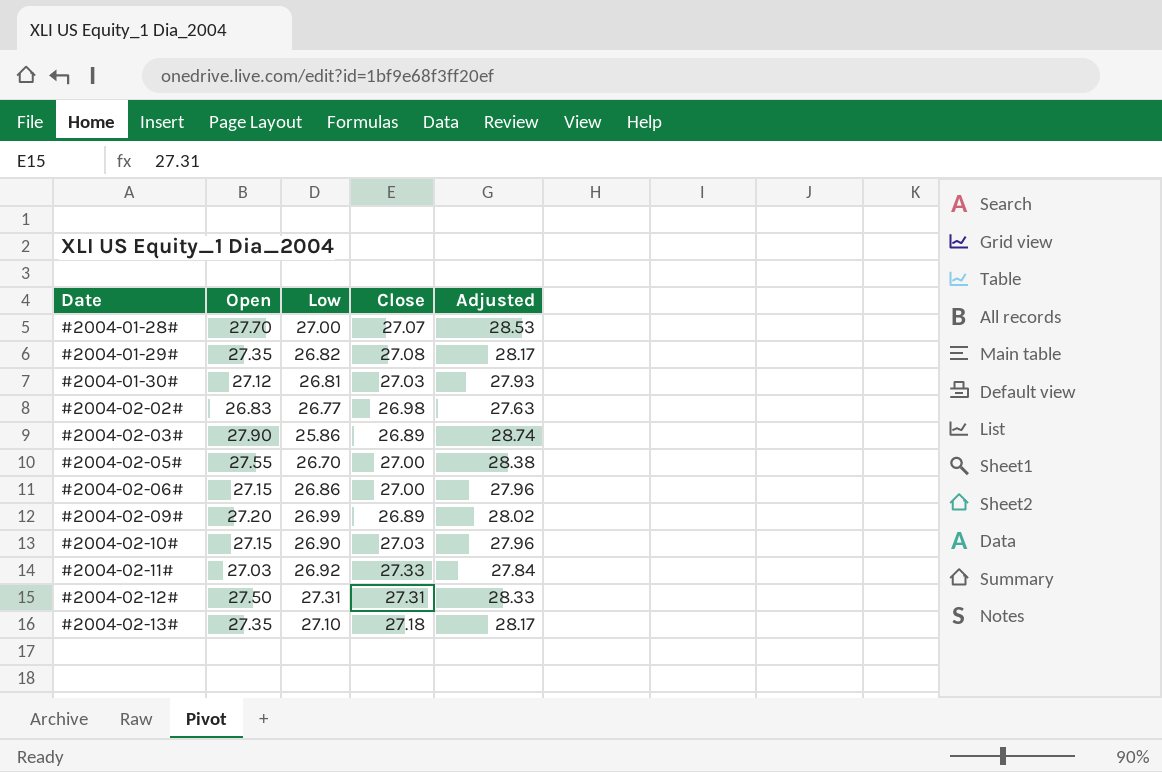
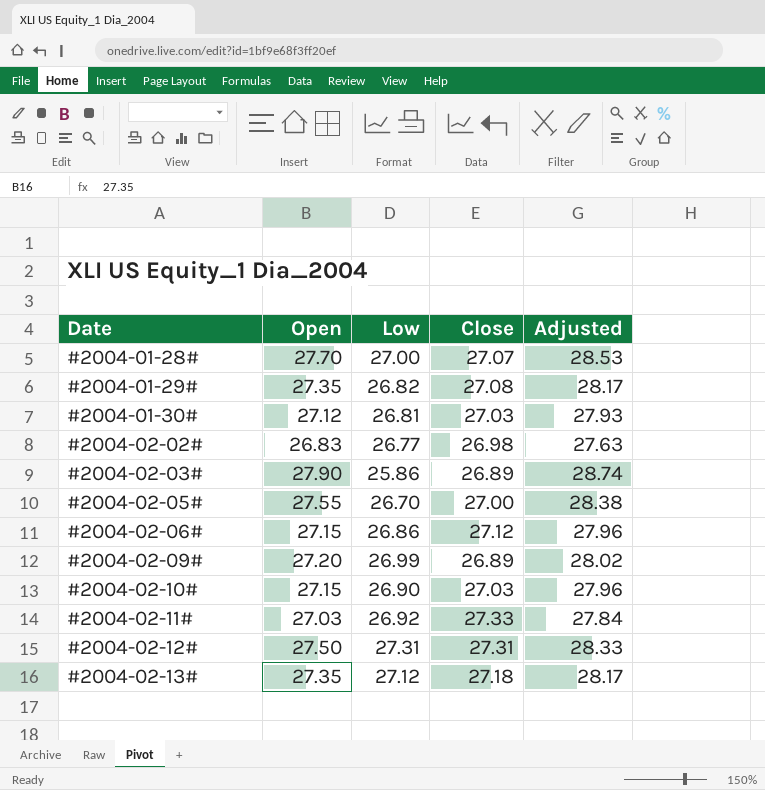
#2004-02-06# | Close: 27.00 -> 27.12
#2004-02-13# | Low: 27.10 -> 27.12

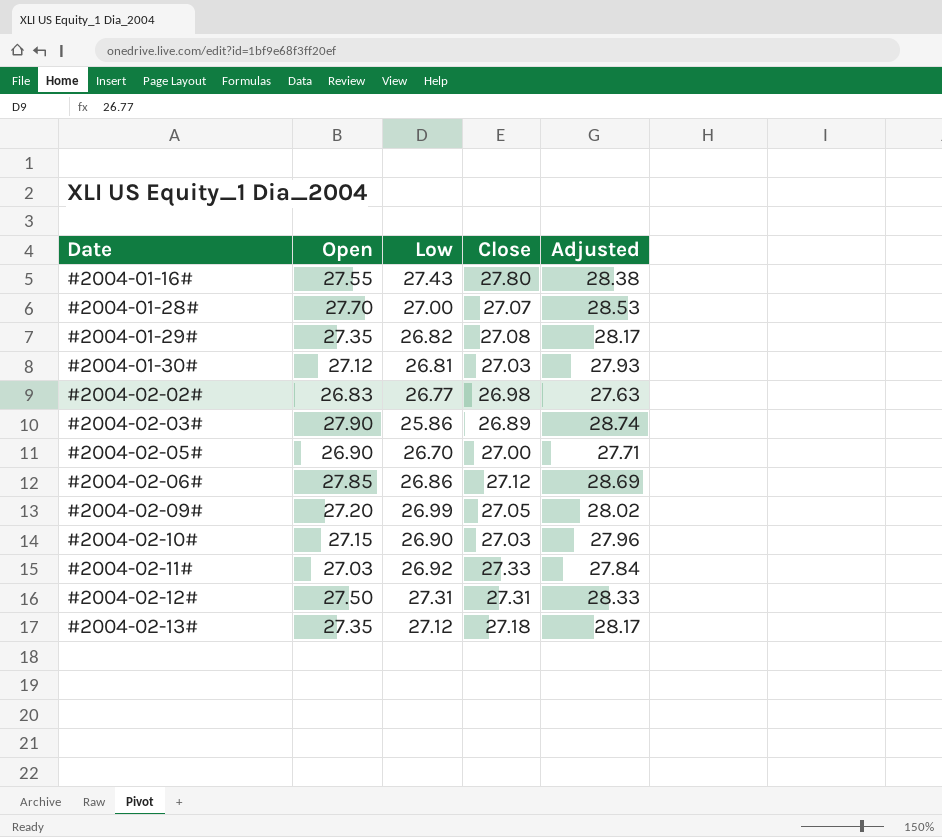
row #2004-01-16#: none -> 27.55 | 27.43 | 27.80 | 28.38
#2004-02-05# | Open: 27.55 -> 26.90
#2004-02-05# | Adjusted: 28.38 -> 27.71
#2004-02-06# | Open: 27.15 -> 27.85
#2004-02-06# | Adjusted: 27.96 -> 28.69
#2004-02-09# | Close: 26.89 -> 27.05

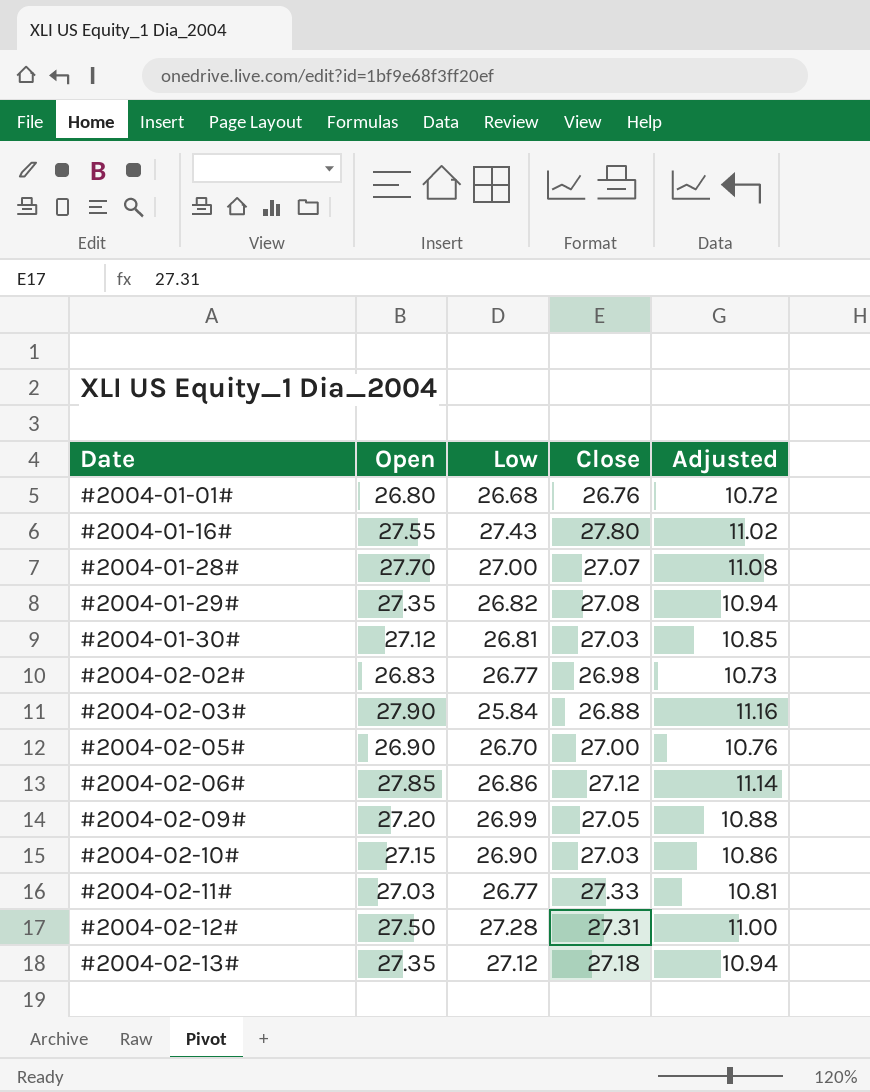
column Adjusted | formula: [Open] * 1.03 -> [Open] * 0.4
row #2004-01-01#: none -> 26.80 | 26.68 | 26.76 | 10.72
#2004-02-03# | Low: 25.86 -> 25.84
#2004-02-03# | Close: 26.89 -> 26.88
#2004-02-11# | Low: 26.92 -> 26.77
#2004-02-12# | Low: 27.31 -> 27.28

